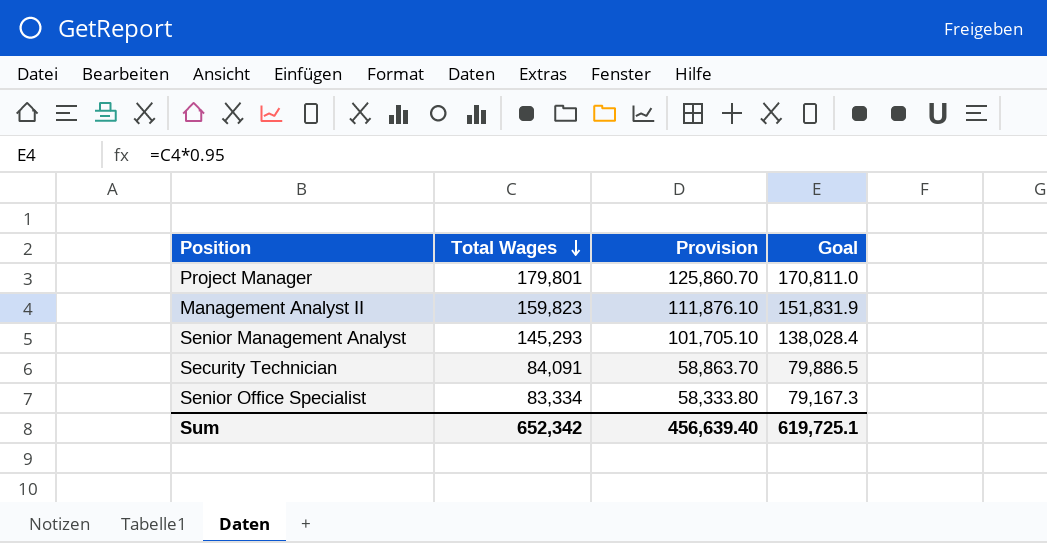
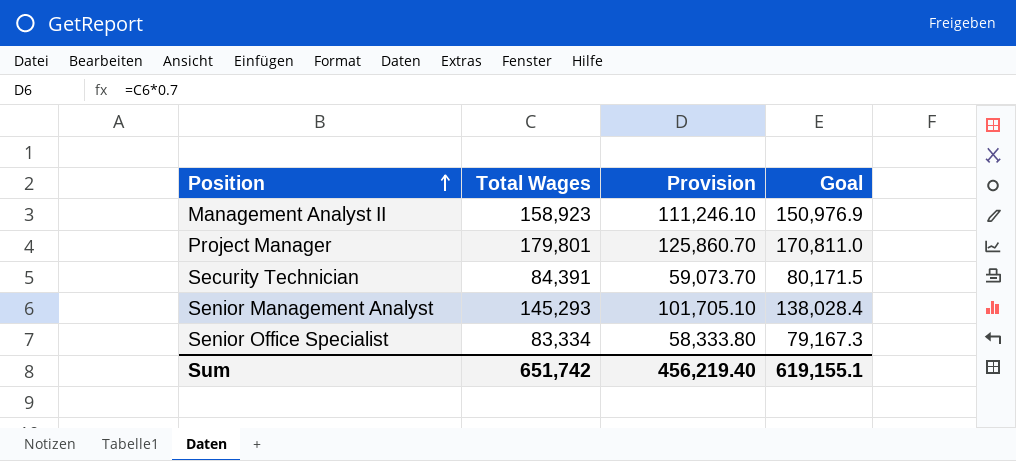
row order: Total Wages descending -> Position ascending
Management Analyst II | Total Wages: 159,823 -> 158,923
Management Analyst II | Provision: 111,876.10 -> 111,246.10
Management Analyst II | Goal: 151,831.9 -> 150,976.9
Security Technician | Total Wages: 84,091 -> 84,391
Security Technician | Provision: 58,863.70 -> 59,073.70
Security Technician | Goal: 79,886.5 -> 80,171.5
Sum | Total Wages: 652,342 -> 651,742
Sum | Provision: 456,639.40 -> 456,219.40
Sum | Goal: 619,725.1 -> 619,155.1

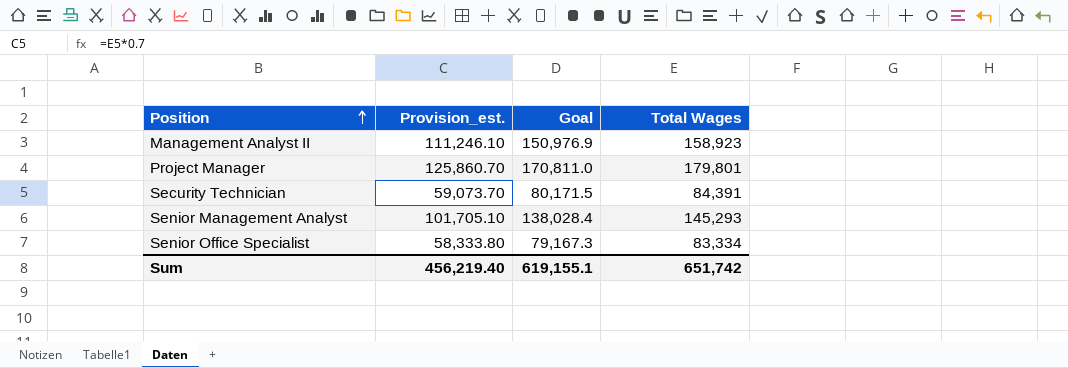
column name: Provision -> Provision_est.
column Total Wages | position: 2 -> 4

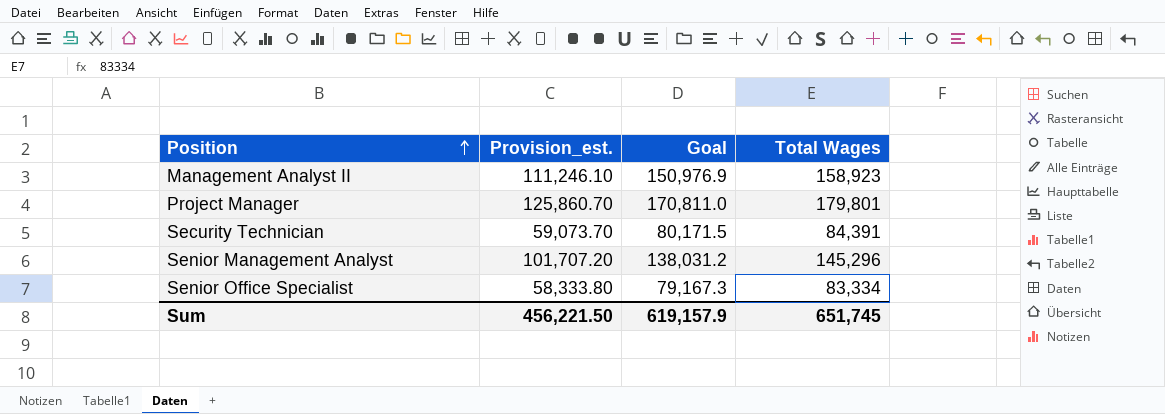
Senior Management Analyst | Provision_est.: 101,705.10 -> 101,707.20
Senior Management Analyst | Goal: 138,028.4 -> 138,031.2
Senior Management Analyst | Total Wages: 145,293 -> 145,296
Sum | Provision_est.: 456,219.40 -> 456,221.50
Sum | Goal: 619,155.1 -> 619,157.9
Sum | Total Wages: 651,742 -> 651,745

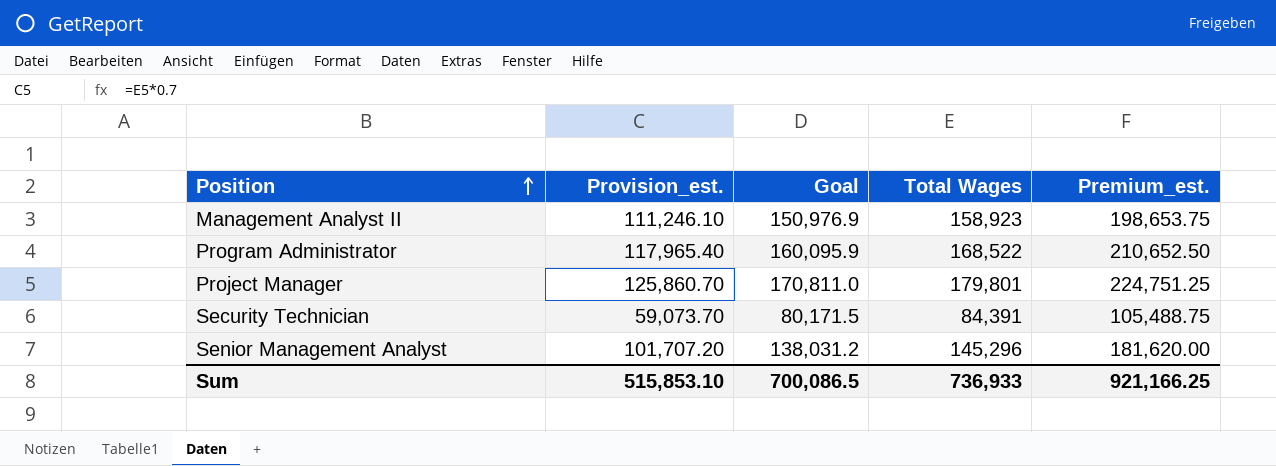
column Premium_est. | formula: none -> [Total Wages] * 1.25
row Senior Office Specialist: 58,333.80 | 79,167.3 | 83,334 -> none
row Program Administrator: none -> 117,965.40 | 160,095.9 | 168,522 | 210,652.50
Sum | Provision_est.: 456,221.50 -> 515,853.10
Sum | Goal: 619,157.9 -> 700,086.5
Sum | Total Wages: 651,745 -> 736,933

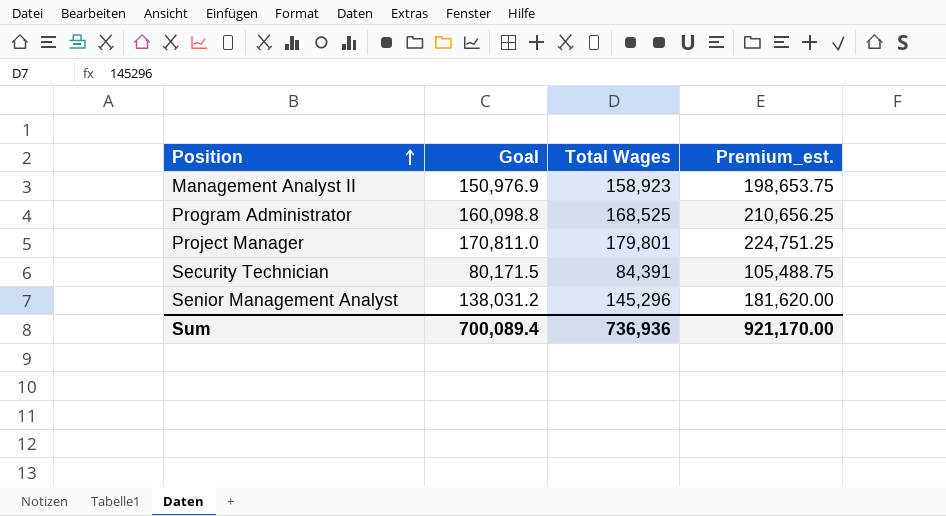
column Provision_est. | formula: [Total Wages] * 0.7 -> none
Program Administrator | Goal: 160,095.9 -> 160,098.8
Program Administrator | Total Wages: 168,522 -> 168,525
Program Administrator | Premium_est.: 210,652.50 -> 210,656.25
Sum | Goal: 700,086.5 -> 700,089.4
Sum | Total Wages: 736,933 -> 736,936
Sum | Premium_est.: 921,166.25 -> 921,170.00

